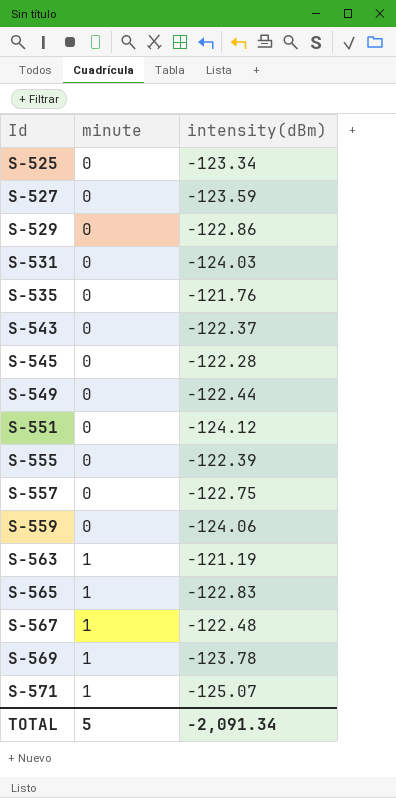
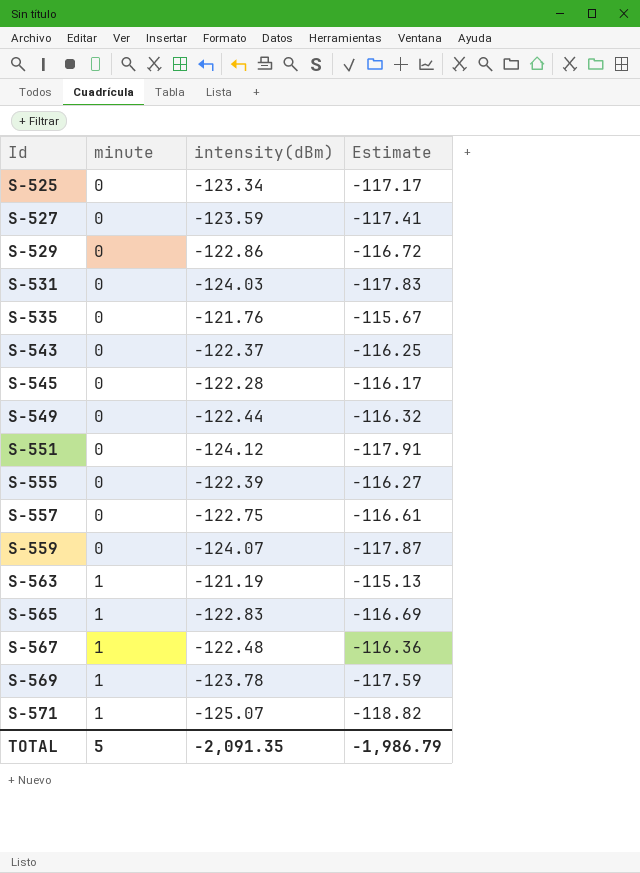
column Estimate | formula: none -> [intensity(dBm)] * 0.95
S-559 | intensity(dBm): -124.06 -> -124.07
TOTAL | intensity(dBm): -2,091.34 -> -2,091.35

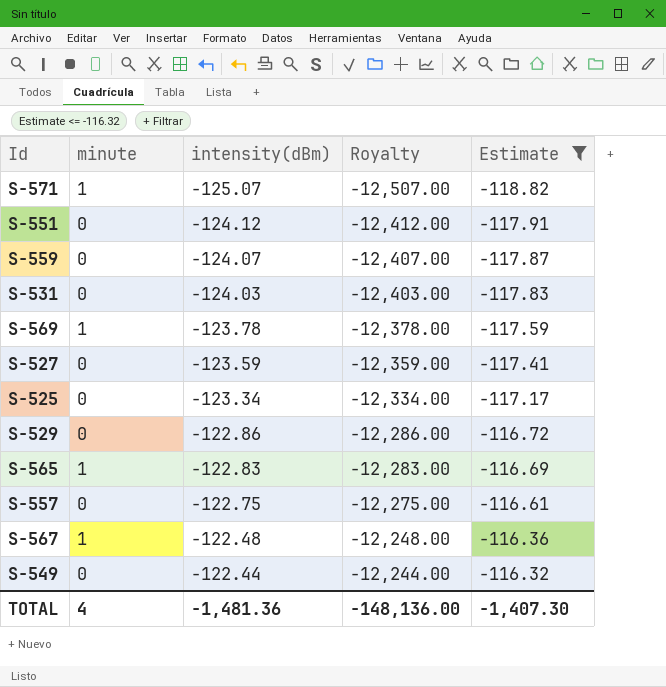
filter: none -> Estimate <= -116.32
row order: Id ascending -> intensity(dBm) ascending
column Royalty | formula: none -> [intensity(dBm)] * 100
TOTAL | minute: 5 -> 4
TOTAL | intensity(dBm): -2,091.35 -> -1,481.36
TOTAL | Estimate: -1,986.79 -> -1,407.30

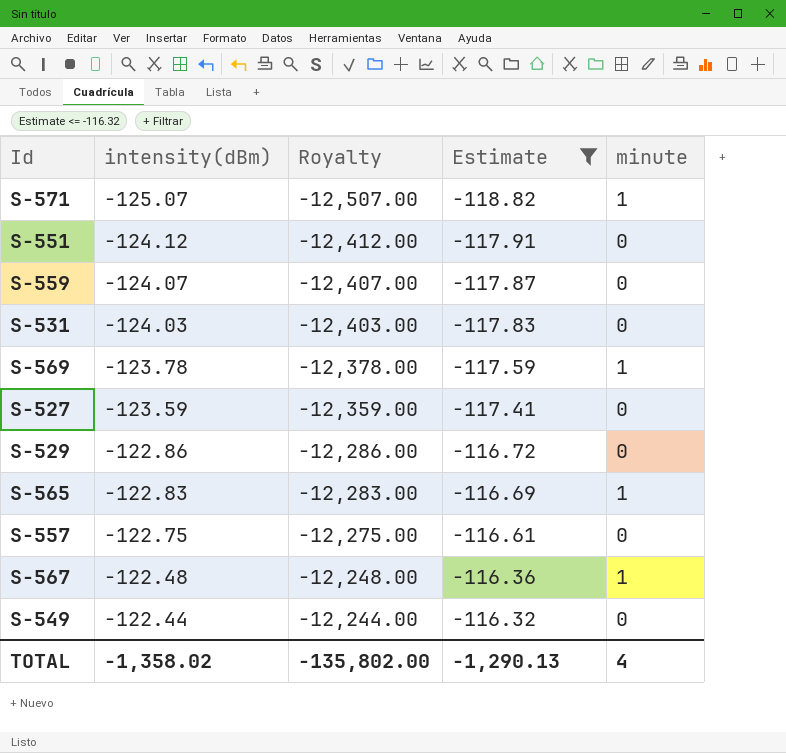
column minute | position: 2 -> 5
row S-525: 0 | -123.34 | -12,334.00 | -117.17 -> none
TOTAL | intensity(dBm): -1,481.36 -> -1,358.02
TOTAL | Royalty: -148,136.00 -> -135,802.00
TOTAL | Estimate: -1,407.30 -> -1,290.13

